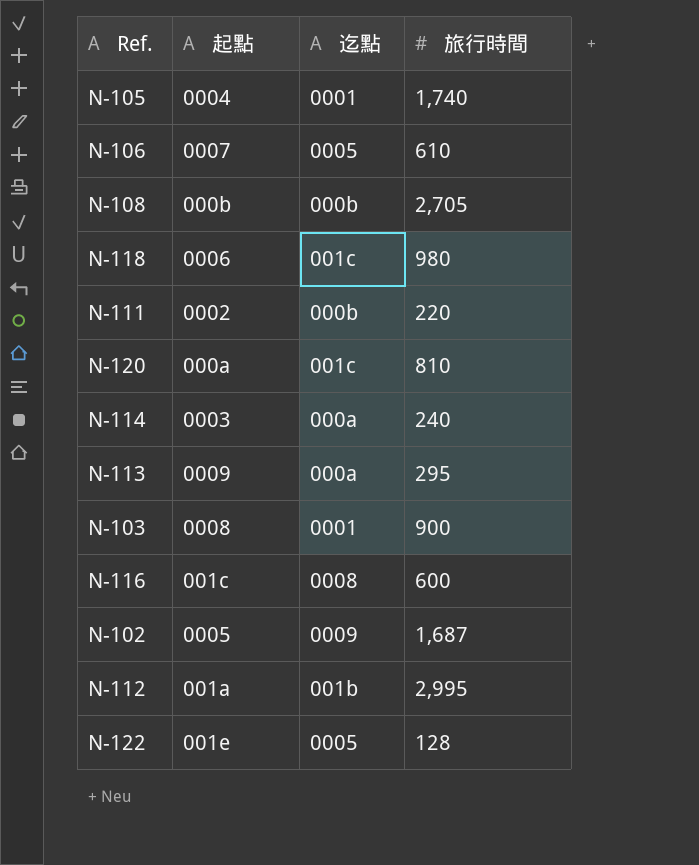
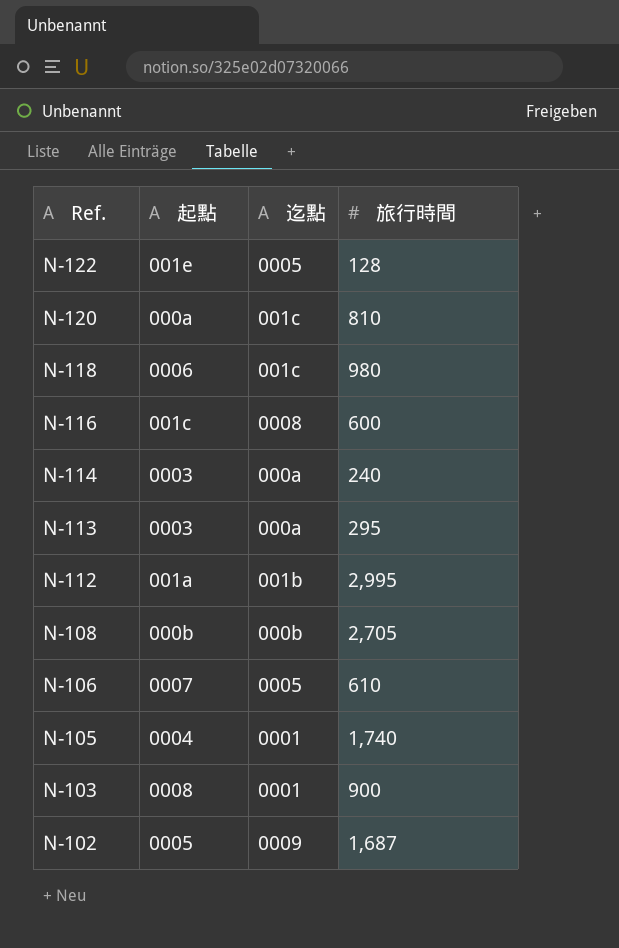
row order: none -> Ref. descending
row N-111: 0002 | 000b | 220 -> none
N-113 | 起點: 0009 -> 0003

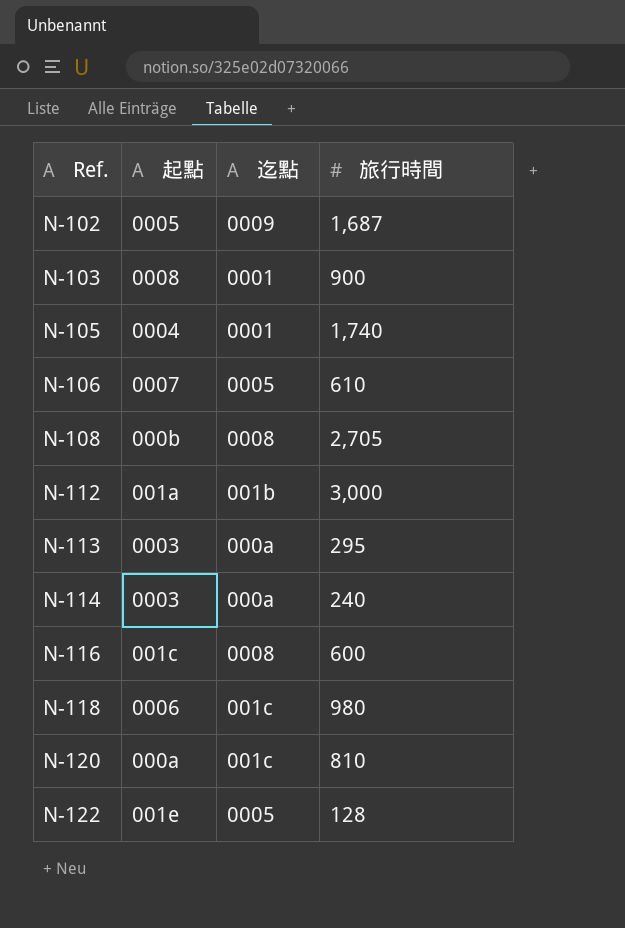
row order: Ref. descending -> Ref. ascending
N-108 | 迄點: 000b -> 0008
N-112 | 旅行時間: 2,995 -> 3,000

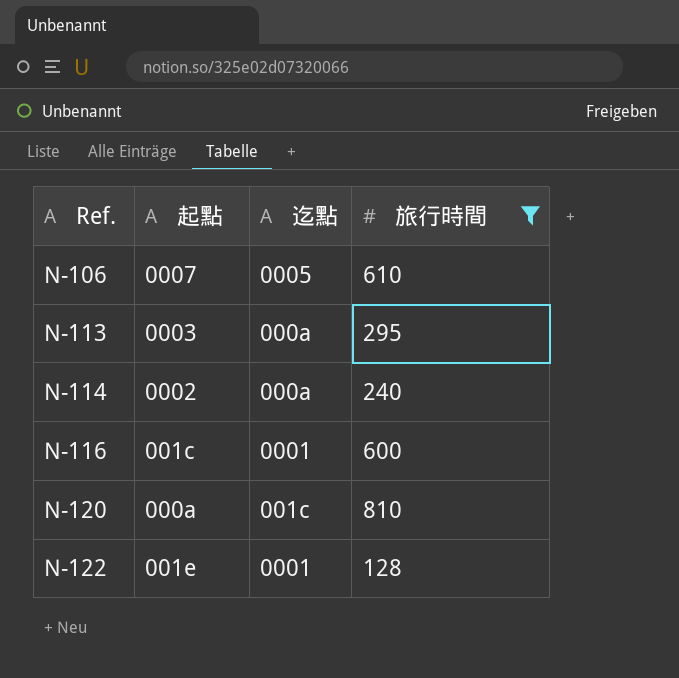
filter: none -> 旅行時間 <= 810
N-114 | 起點: 0003 -> 0002
N-116 | 迄點: 0008 -> 0001
N-122 | 迄點: 0005 -> 0001

